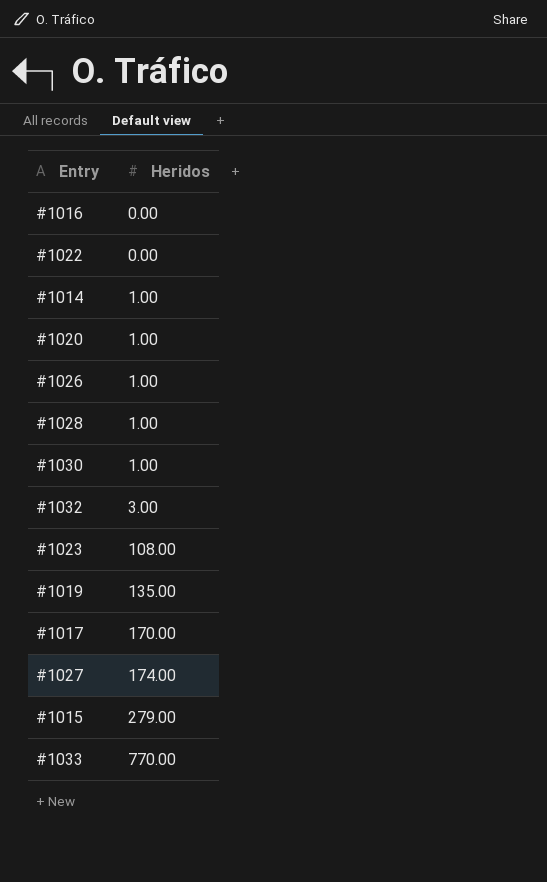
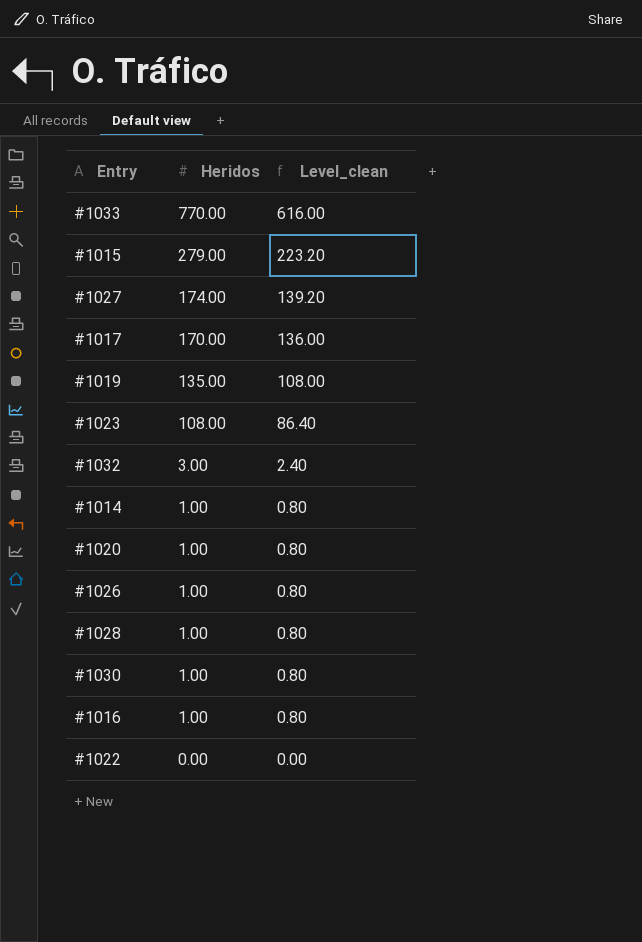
row order: Heridos ascending -> Heridos descending
column Level_clean | formula: none -> [Heridos] * 0.8
#1016 | Heridos: 0.00 -> 1.00

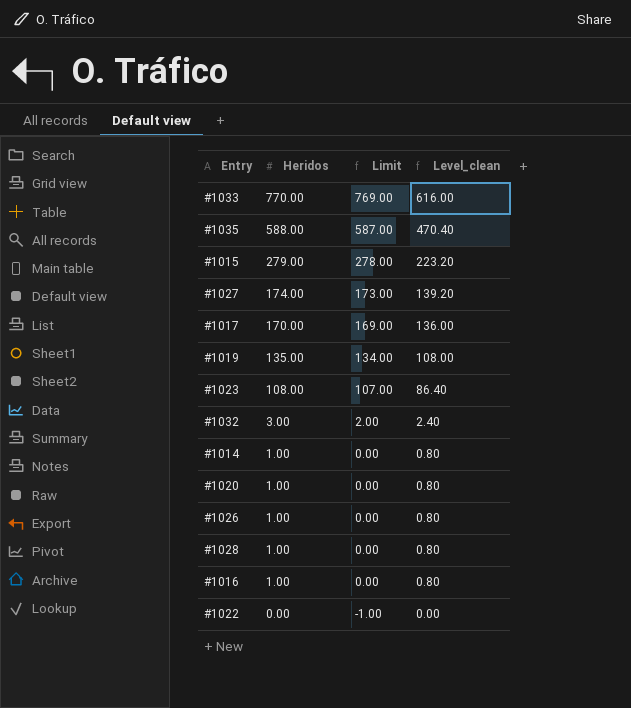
column Limit | formula: none -> [Heridos] - 1
row #1030: 1.00 | 0.80 -> none
row #1035: none -> 588.00 | 587.00 | 470.40

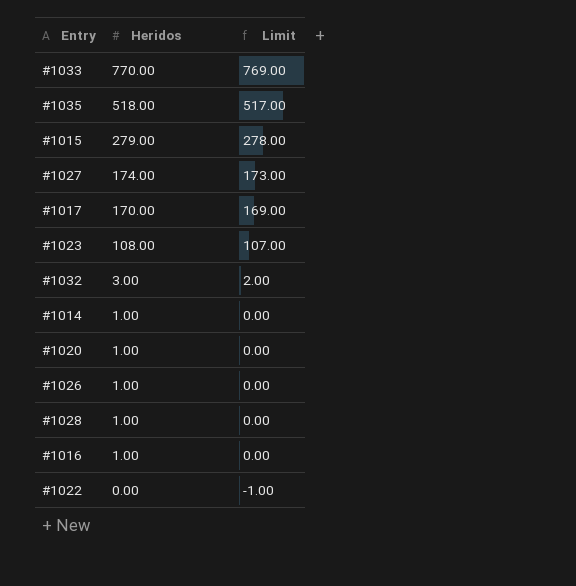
column Level_clean | formula: [Heridos] * 0.8 -> none
row #1019: 135.00 | 134.00 | 108.00 -> none
#1035 | Heridos: 588.00 -> 518.00
#1035 | Limit: 587.00 -> 517.00

